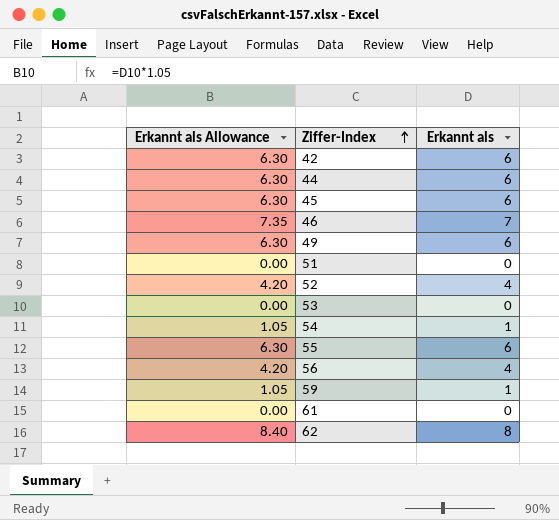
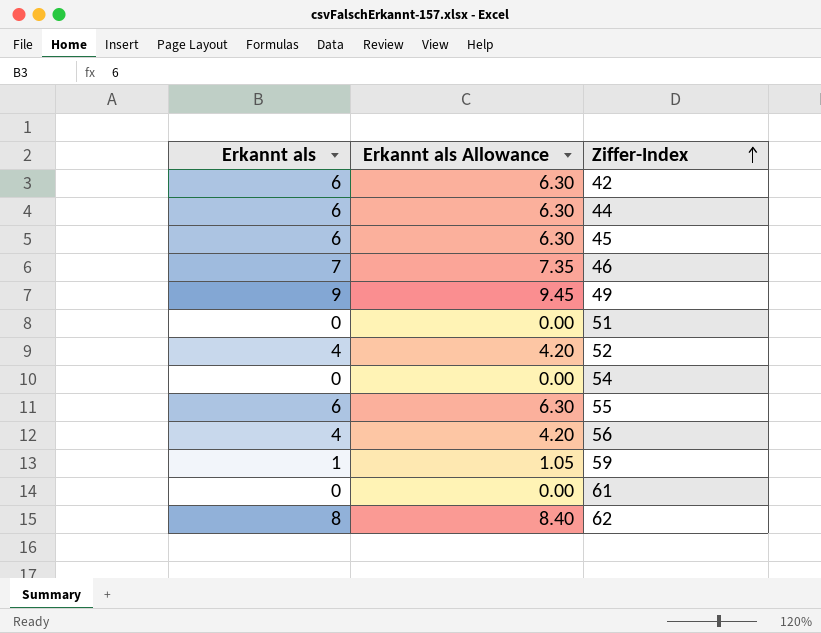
column Erkannt als | position: 3 -> 1
row 53: 0.00 | 0 -> none
49 | Erkannt als: 6 -> 9
49 | Erkannt als Allowance: 6.30 -> 9.45
54 | Erkannt als: 1 -> 0
54 | Erkannt als Allowance: 1.05 -> 0.00

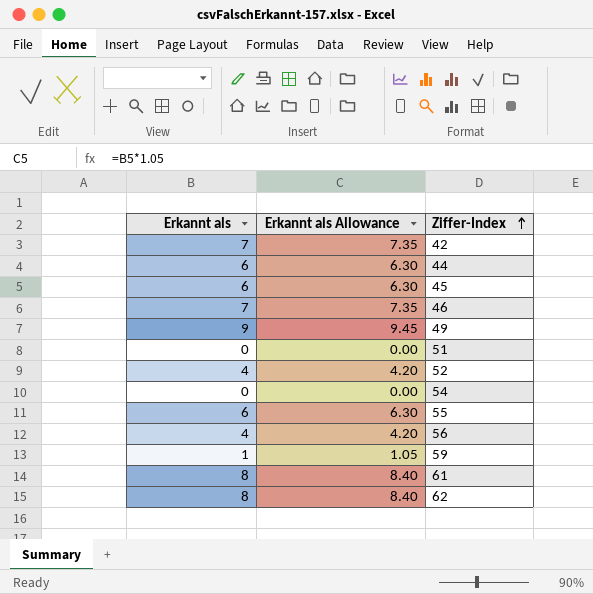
42 | Erkannt als: 6 -> 7
42 | Erkannt als Allowance: 6.30 -> 7.35
61 | Erkannt als: 0 -> 8
61 | Erkannt als Allowance: 0.00 -> 8.40

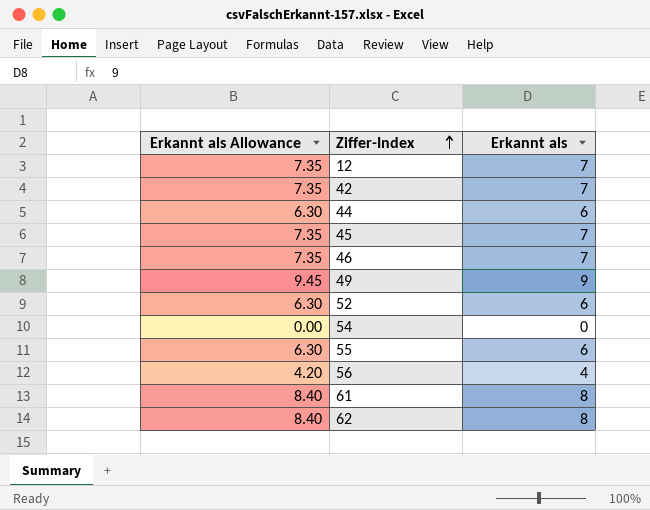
column Erkannt als | position: 1 -> 3
row 51: 0 | 0.00 -> none
row 59: 1 | 1.05 -> none
row 12: none -> 7.35 | 7
45 | Erkannt als Allowance: 6.30 -> 7.35
45 | Erkannt als: 6 -> 7
52 | Erkannt als Allowance: 4.20 -> 6.30
52 | Erkannt als: 4 -> 6

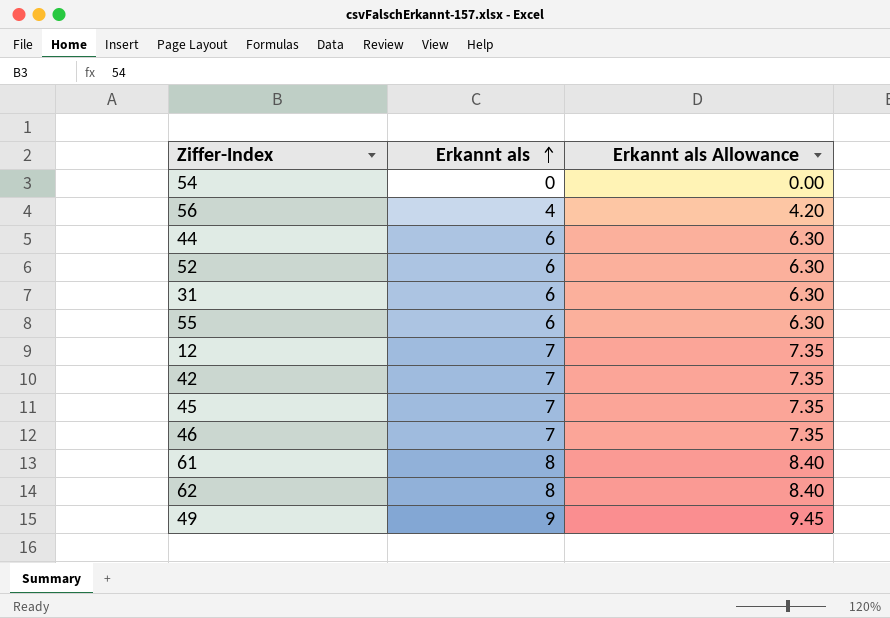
row order: Ziffer-Index ascending -> Erkannt als ascending
column Erkannt als Allowance | position: 1 -> 3
row 31: none -> 6 | 6.30

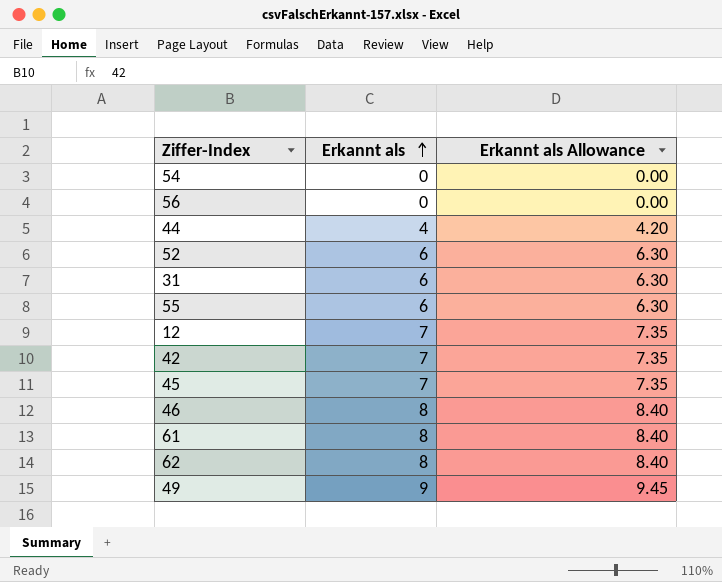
56 | Erkannt als: 4 -> 0
56 | Erkannt als Allowance: 4.20 -> 0.00
44 | Erkannt als: 6 -> 4
44 | Erkannt als Allowance: 6.30 -> 4.20
46 | Erkannt als: 7 -> 8
46 | Erkannt als Allowance: 7.35 -> 8.40

